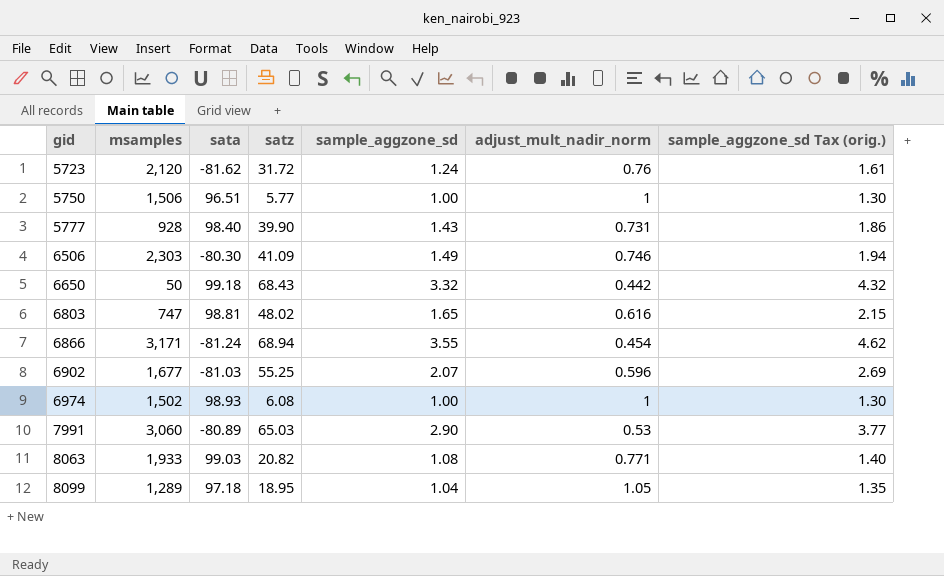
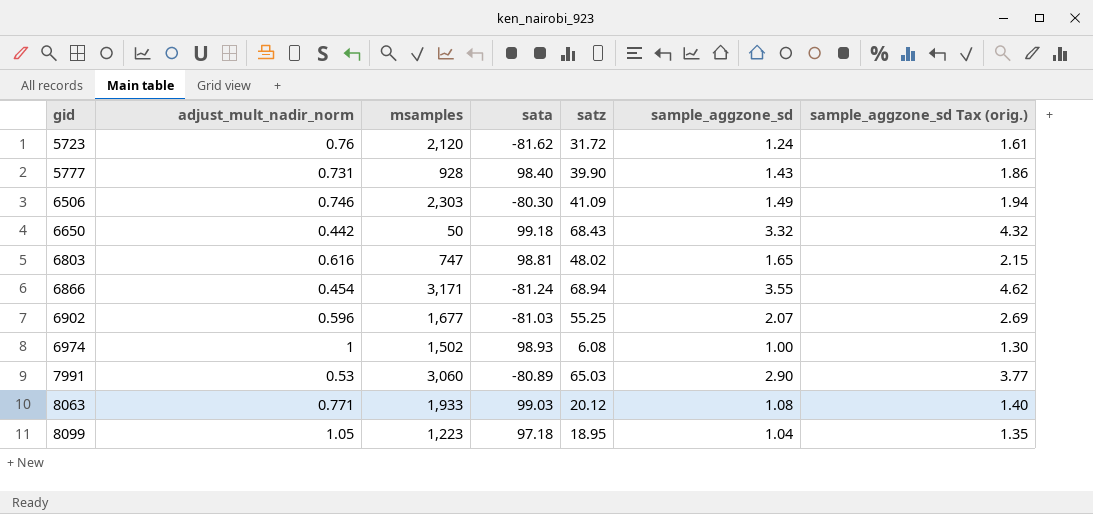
column adjust_mult_nadir_norm | position: 6 -> 2
row 5750: 1,506 | 96.51 | 5.77 | 1.00 | 1 | 1.30 -> none
8063 | satz: 20.82 -> 20.12
8099 | msamples: 1,289 -> 1,223

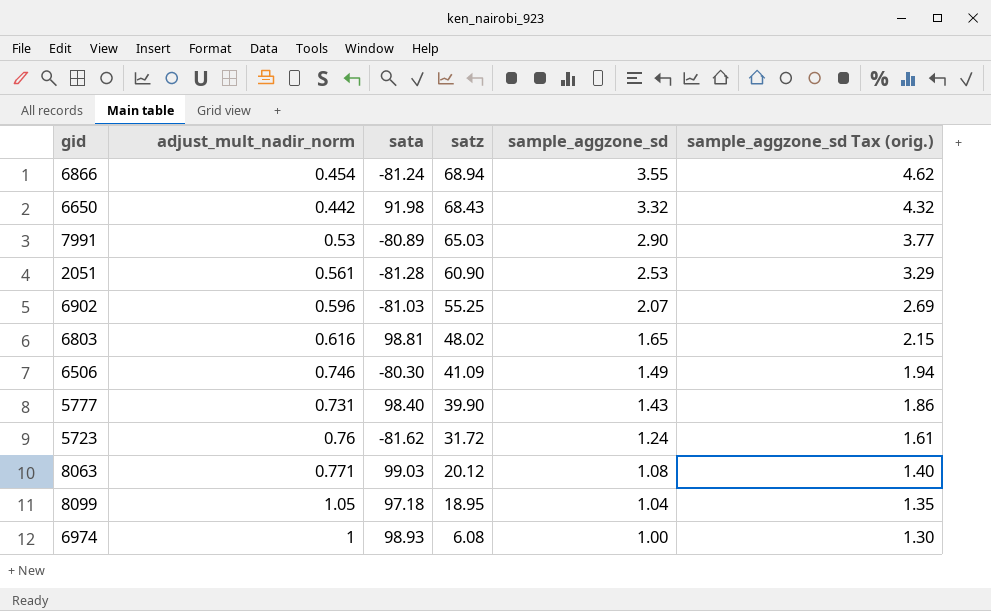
row order: gid ascending -> satz descending
column msamples | position: 3 -> none
6650 | sata: 99.18 -> 91.98
row 2051: none -> 0.561 | -81.28 | 60.90 | 2.53 | 3.29

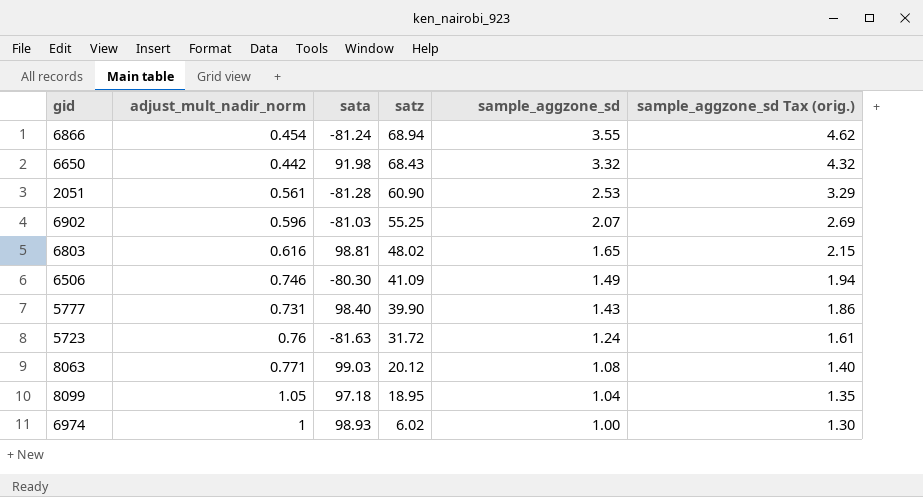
row 7991: 0.53 | -80.89 | 65.03 | 2.90 | 3.77 -> none
5723 | sata: -81.62 -> -81.63
6974 | satz: 6.08 -> 6.02

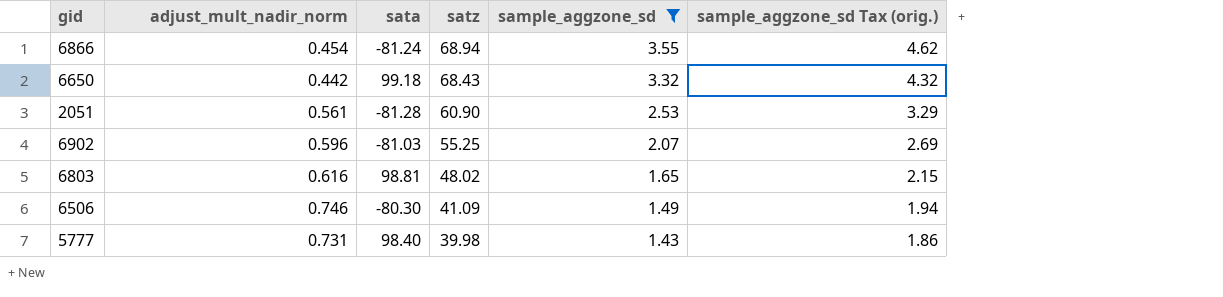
filter: none -> sample_aggzone_sd >= 1.43
6650 | sata: 91.98 -> 99.18
5777 | satz: 39.90 -> 39.98

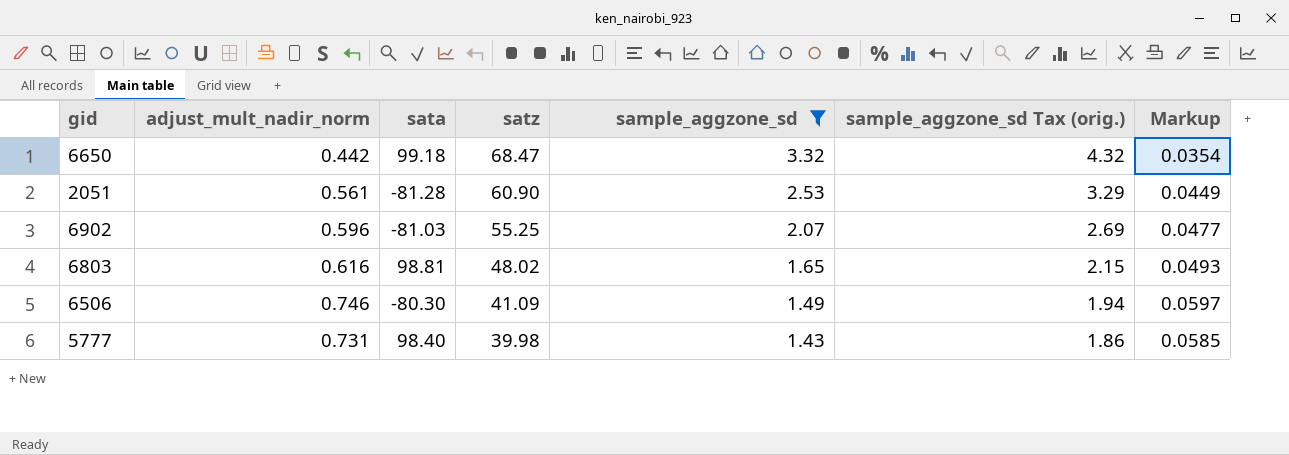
column Markup | formula: none -> [adjust_mult_nadir_norm] * 0.08
row 6866: 0.454 | -81.24 | 68.94 | 3.55 | 4.62 -> none
6650 | satz: 68.43 -> 68.47

